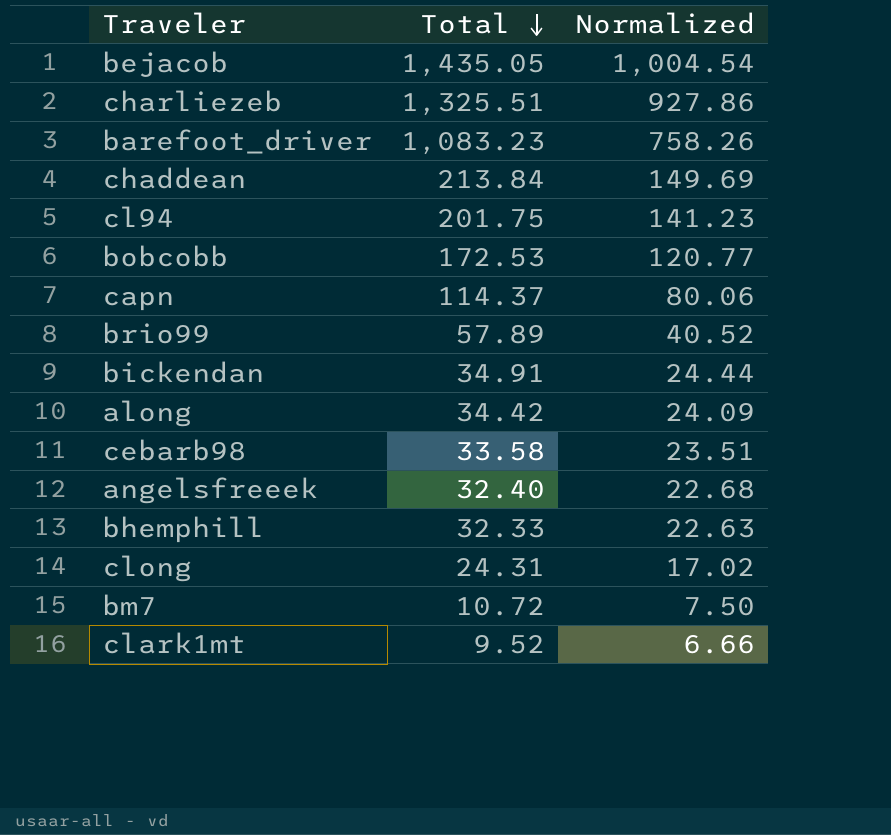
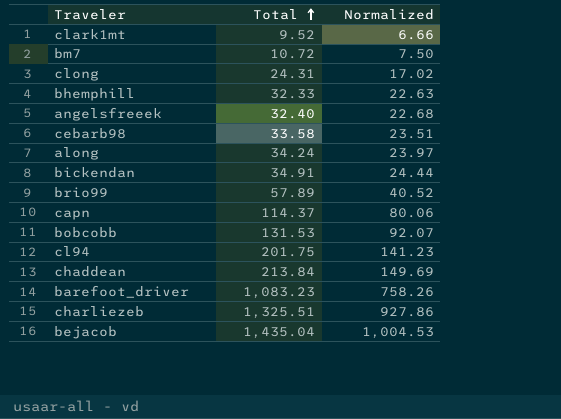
row order: Total descending -> Total ascending
along | Total: 34.42 -> 34.24
along | Normalized: 24.09 -> 23.97
bobcobb | Total: 172.53 -> 131.53
bobcobb | Normalized: 120.77 -> 92.07
bejacob | Total: 1,435.05 -> 1,435.04
bejacob | Normalized: 1,004.54 -> 1,004.53

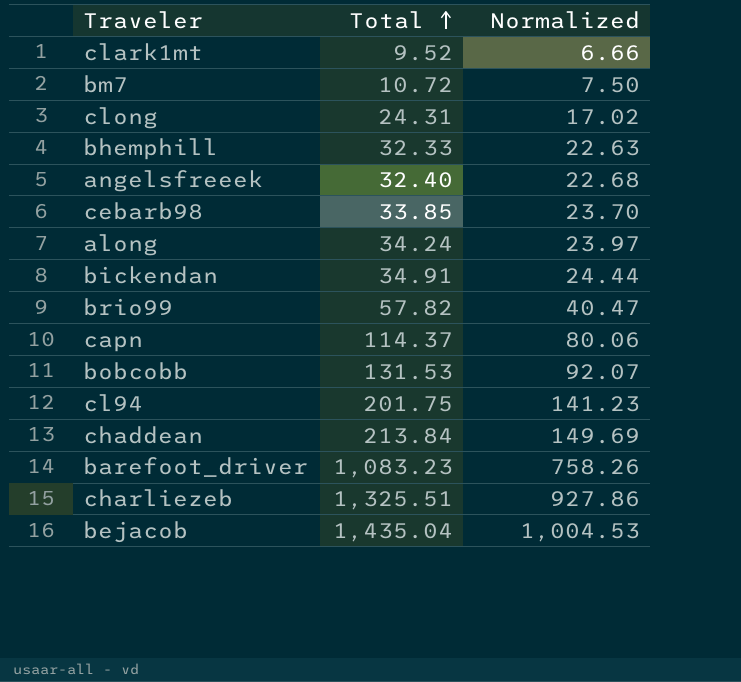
cebarb98 | Total: 33.58 -> 33.85
cebarb98 | Normalized: 23.51 -> 23.70
brio99 | Total: 57.89 -> 57.82
brio99 | Normalized: 40.52 -> 40.47

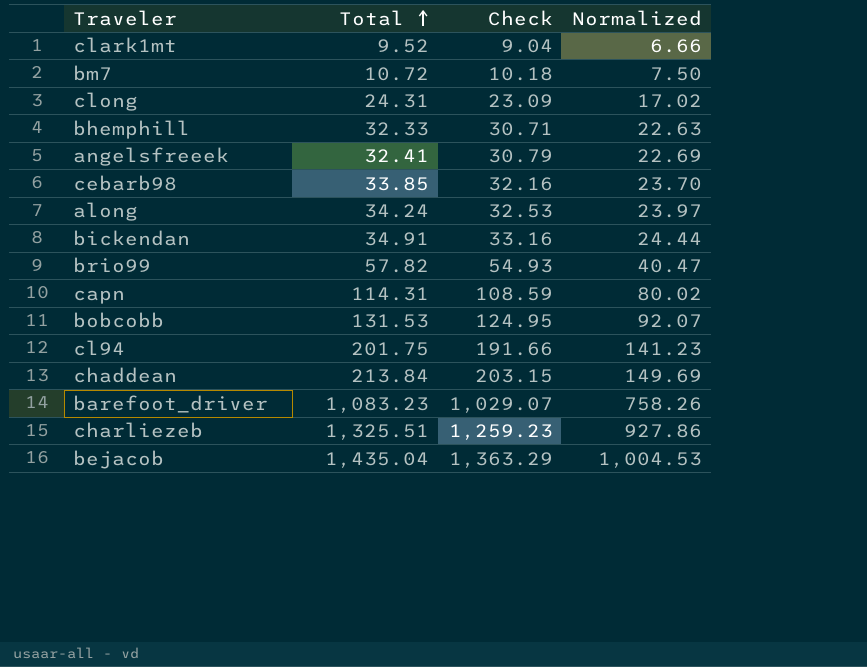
column Check | formula: none -> [Total] * 0.95
angelsfreeek | Total: 32.40 -> 32.41
angelsfreeek | Normalized: 22.68 -> 22.69
capn | Total: 114.37 -> 114.31
capn | Normalized: 80.06 -> 80.02

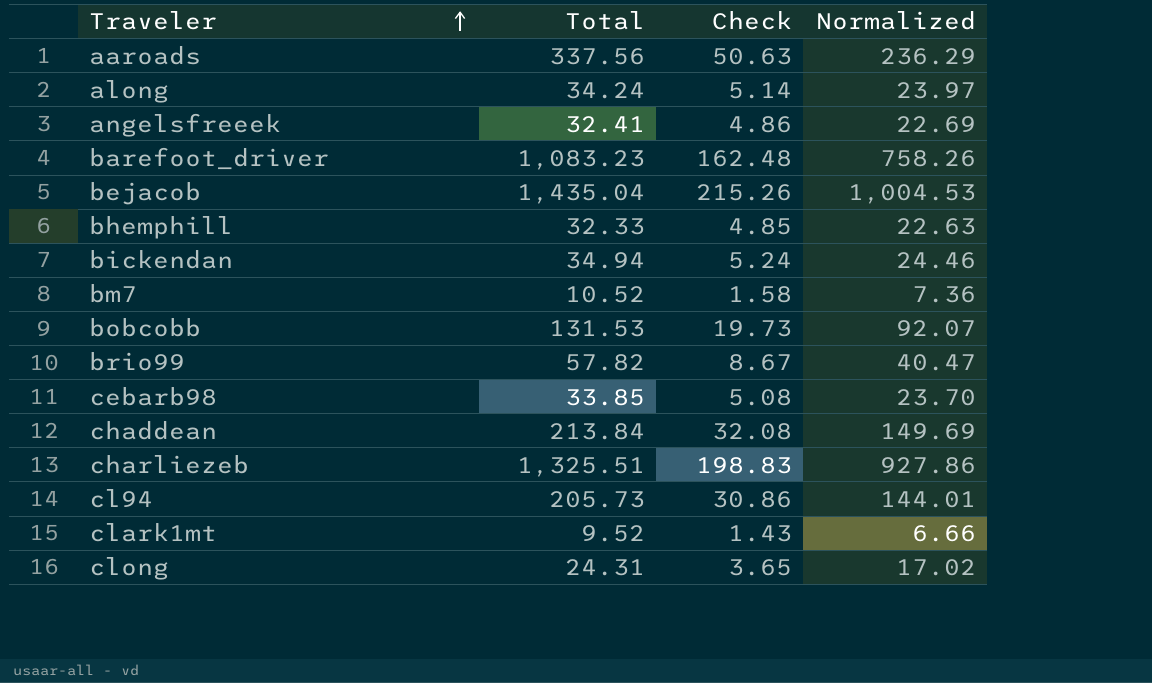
row order: Total ascending -> Traveler ascending
column Check | formula: [Total] * 0.95 -> [Total] * 0.15
row capn: 114.31 | 108.59 | 80.02 -> none
row aaroads: none -> 337.56 | 50.63 | 236.29
bickendan | Total: 34.91 -> 34.94
bickendan | Normalized: 24.44 -> 24.46
bm7 | Total: 10.72 -> 10.52
bm7 | Normalized: 7.50 -> 7.36
cl94 | Total: 201.75 -> 205.73
cl94 | Normalized: 141.23 -> 144.01

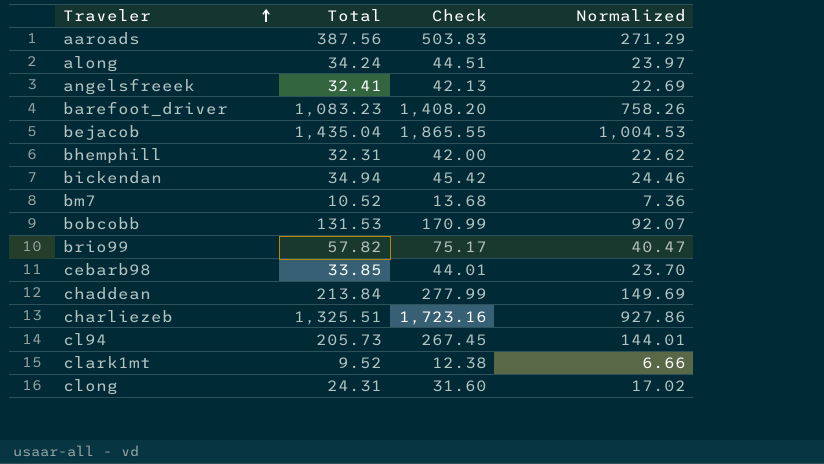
column Check | formula: [Total] * 0.15 -> [Total] * 1.3
aaroads | Total: 337.56 -> 387.56
aaroads | Normalized: 236.29 -> 271.29
bhemphill | Total: 32.33 -> 32.31
bhemphill | Normalized: 22.63 -> 22.62

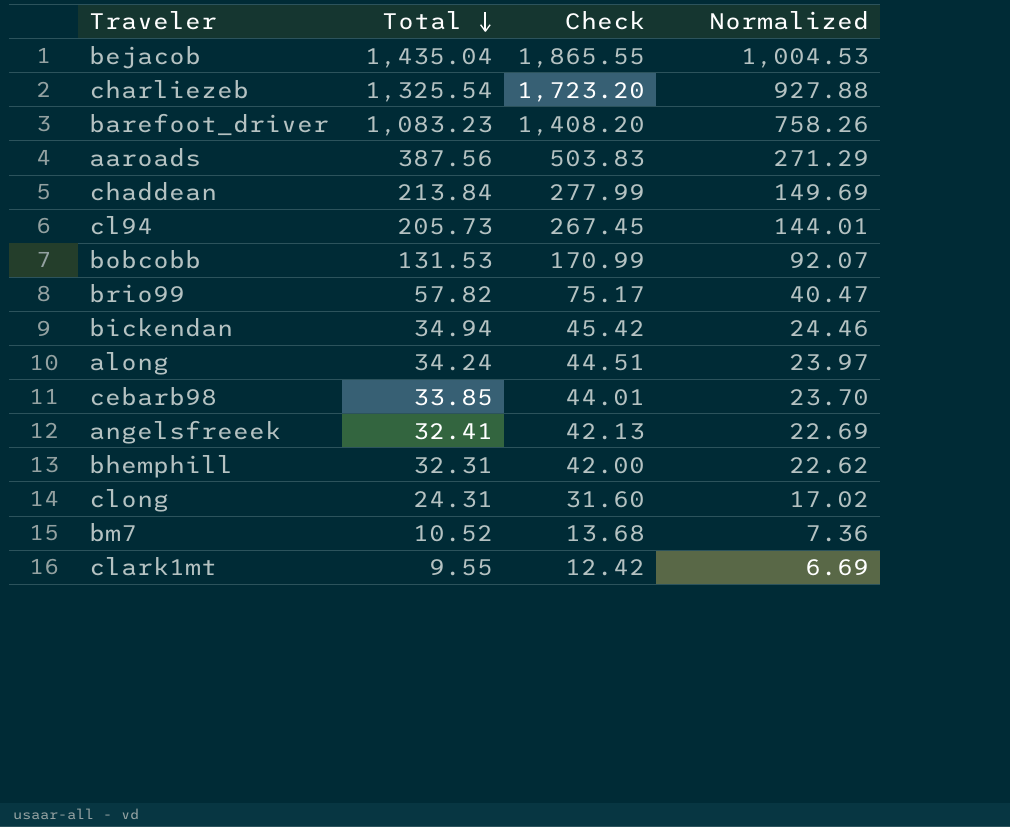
row order: Traveler ascending -> Total descending
charliezeb | Total: 1,325.51 -> 1,325.54
charliezeb | Check: 1,723.16 -> 1,723.20
charliezeb | Normalized: 927.86 -> 927.88
clark1mt | Total: 9.52 -> 9.55
clark1mt | Check: 12.38 -> 12.42
clark1mt | Normalized: 6.66 -> 6.69

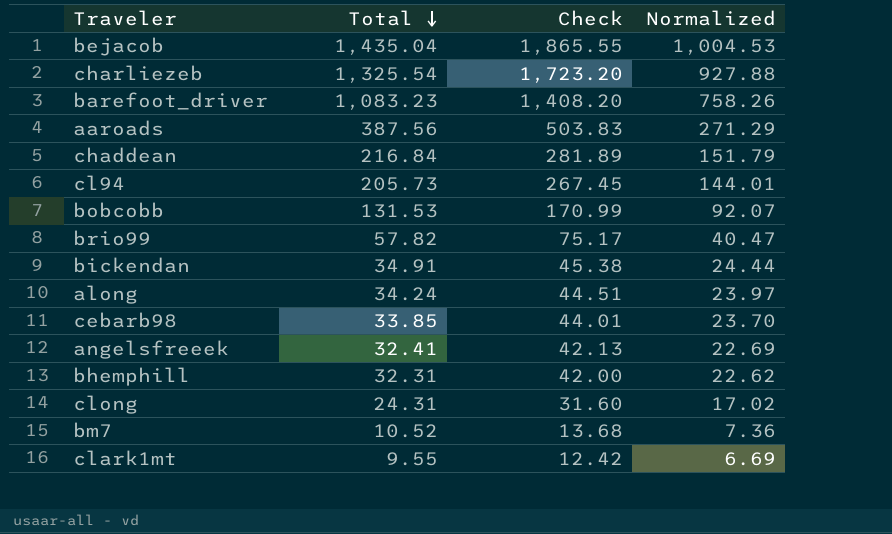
chaddean | Total: 213.84 -> 216.84
chaddean | Check: 277.99 -> 281.89
chaddean | Normalized: 149.69 -> 151.79
bickendan | Total: 34.94 -> 34.91
bickendan | Check: 45.42 -> 45.38
bickendan | Normalized: 24.46 -> 24.44

